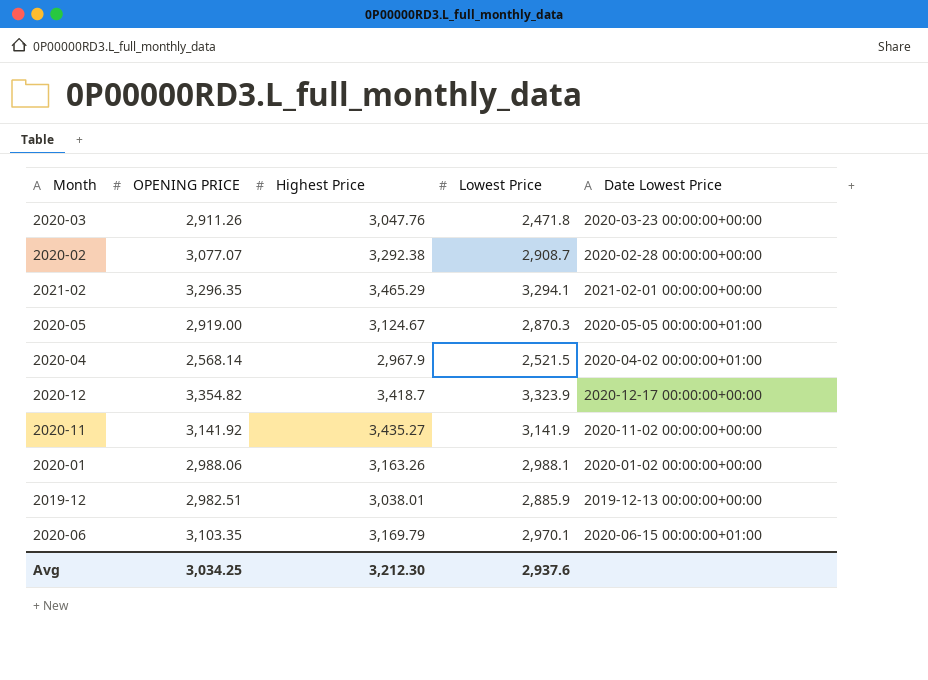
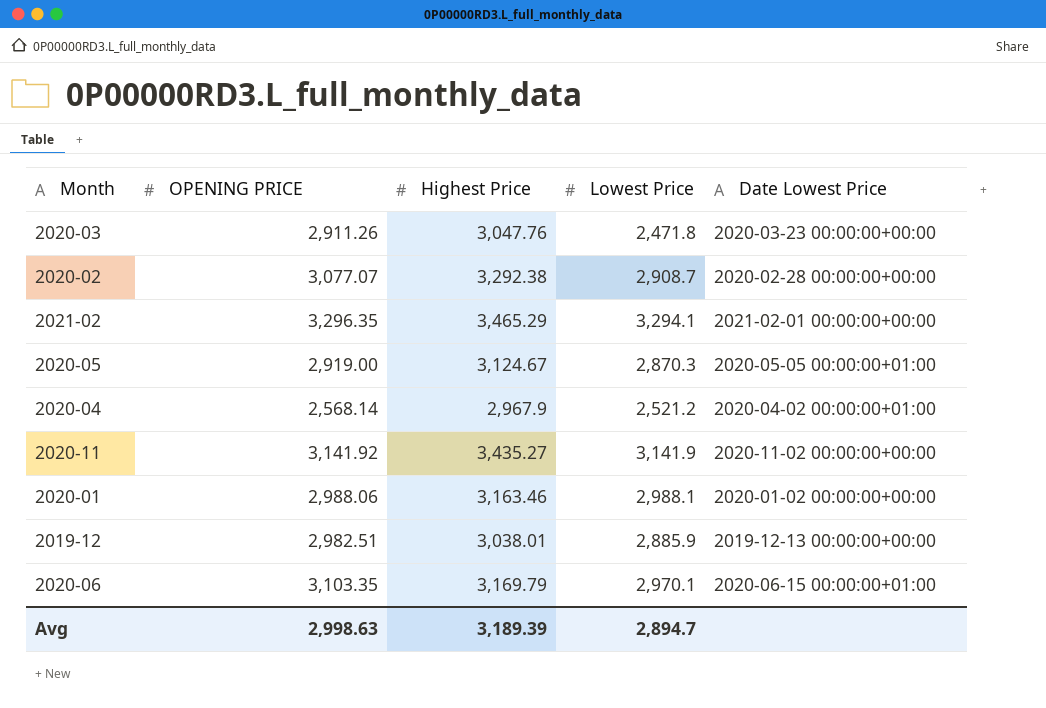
row 2020-12: 3,354.82 | 3,418.7 | 3,323.9 | 2020-12-17 00:00:00+00:00 -> none
2020-04 | Lowest Price: 2,521.5 -> 2,521.2
2020-01 | Highest Price: 3,163.26 -> 3,163.46
Avg | OPENING PRICE: 3,034.25 -> 2,998.63
Avg | Highest Price: 3,212.30 -> 3,189.39
Avg | Lowest Price: 2,937.6 -> 2,894.7

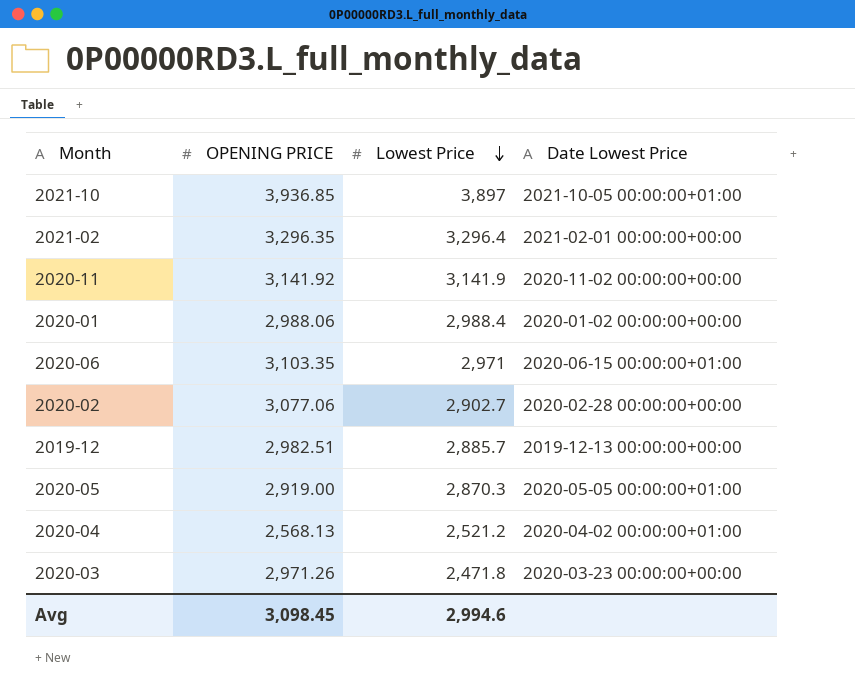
row order: none -> Lowest Price descending
column Highest Price | position: 3 -> none
row 2021-10: none -> 3,936.85 | 3,897 | 2021-10-05 00:00:00+01:00
2021-02 | Lowest Price: 3,294.1 -> 3,296.4
2020-01 | Lowest Price: 2,988.1 -> 2,988.4
2020-06 | Lowest Price: 2,970.1 -> 2,971
2020-02 | OPENING PRICE: 3,077.07 -> 3,077.06
2020-02 | Lowest Price: 2,908.7 -> 2,902.7
2019-12 | Lowest Price: 2,885.9 -> 2,885.7
2020-04 | OPENING PRICE: 2,568.14 -> 2,568.13
2020-03 | OPENING PRICE: 2,911.26 -> 2,971.26
Avg | OPENING PRICE: 2,998.63 -> 3,098.45
Avg | Lowest Price: 2,894.7 -> 2,994.6

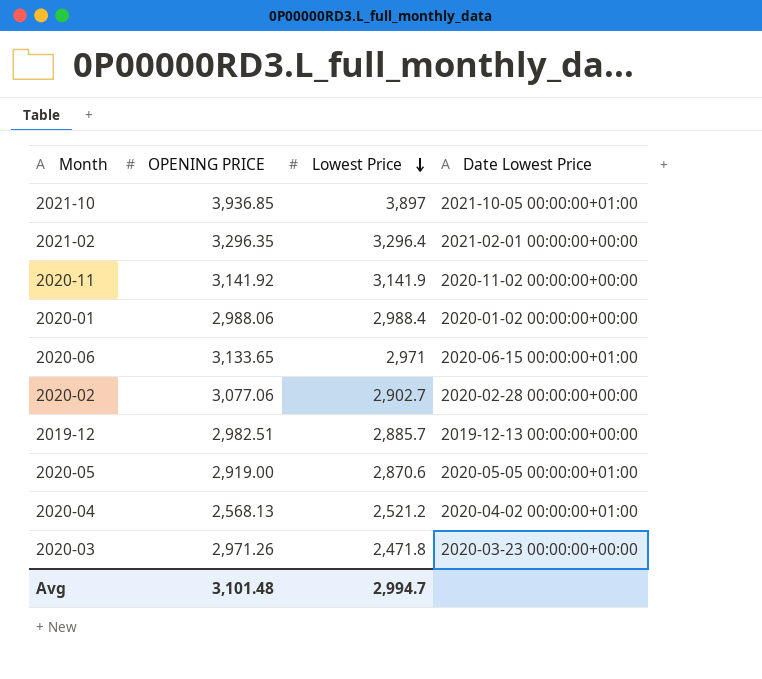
2020-06 | OPENING PRICE: 3,103.35 -> 3,133.65
2020-05 | Lowest Price: 2,870.3 -> 2,870.6
Avg | OPENING PRICE: 3,098.45 -> 3,101.48
Avg | Lowest Price: 2,994.6 -> 2,994.7

